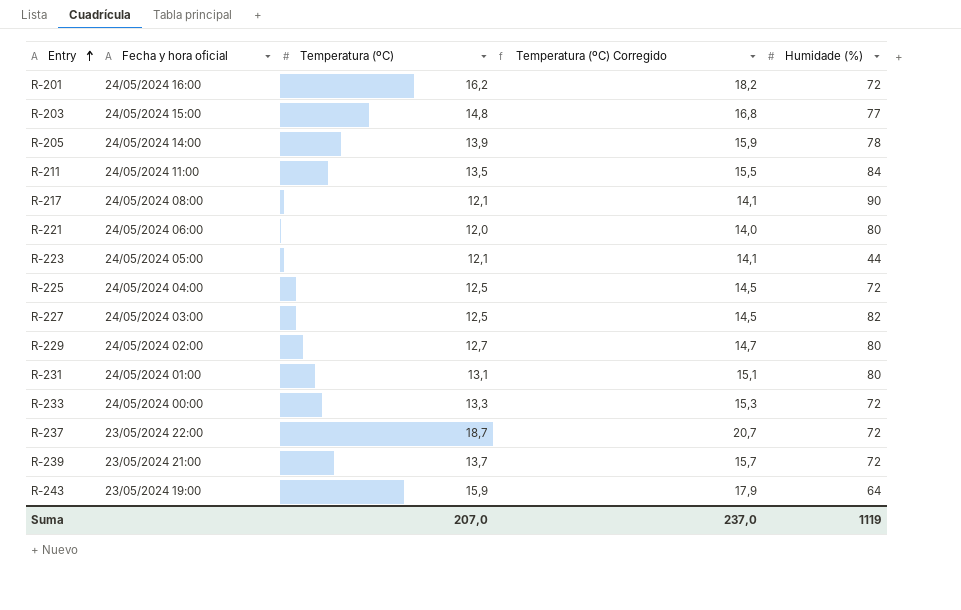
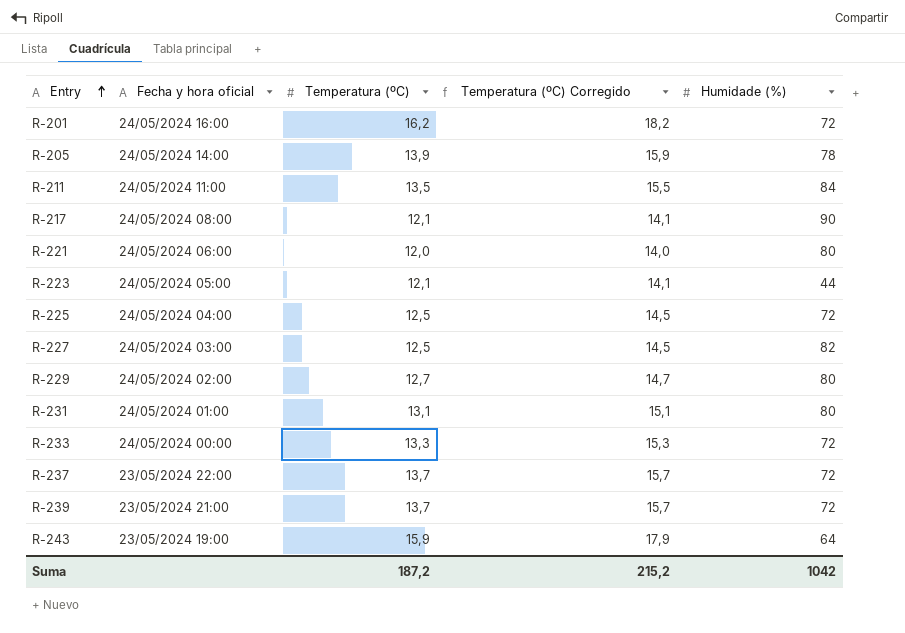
row R-203: 24/05/2024 15:00 | 14,8 | 16,8 | 77 -> none
R-237 | Temperatura (ºC): 18,7 -> 13,7
R-237 | Temperatura (ºC) Corregido: 20,7 -> 15,7
Suma | Temperatura (ºC): 207,0 -> 187,2
Suma | Temperatura (ºC) Corregido: 237,0 -> 215,2
Suma | Humidade (%): 1119 -> 1042

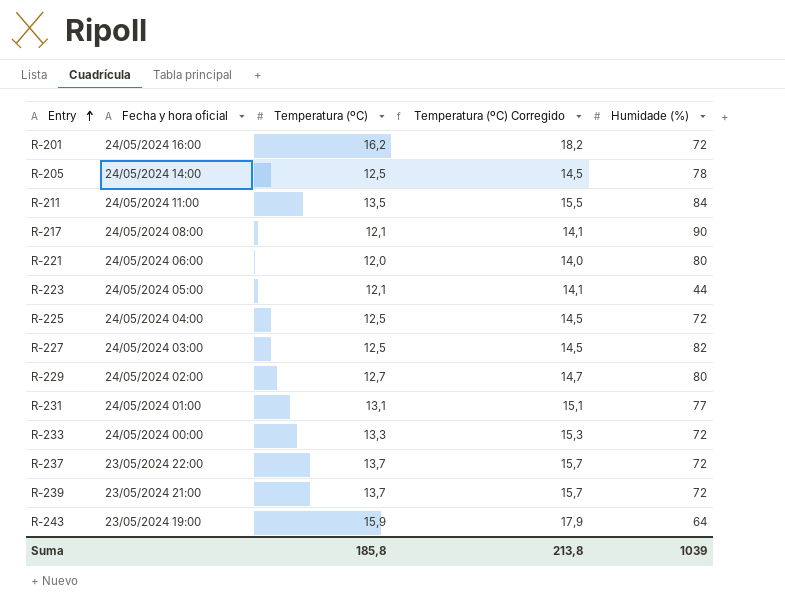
R-205 | Temperatura (ºC): 13,9 -> 12,5
R-205 | Temperatura (ºC) Corregido: 15,9 -> 14,5
R-231 | Humidade (%): 80 -> 77
Suma | Temperatura (ºC): 187,2 -> 185,8
Suma | Temperatura (ºC) Corregido: 215,2 -> 213,8
Suma | Humidade (%): 1042 -> 1039

